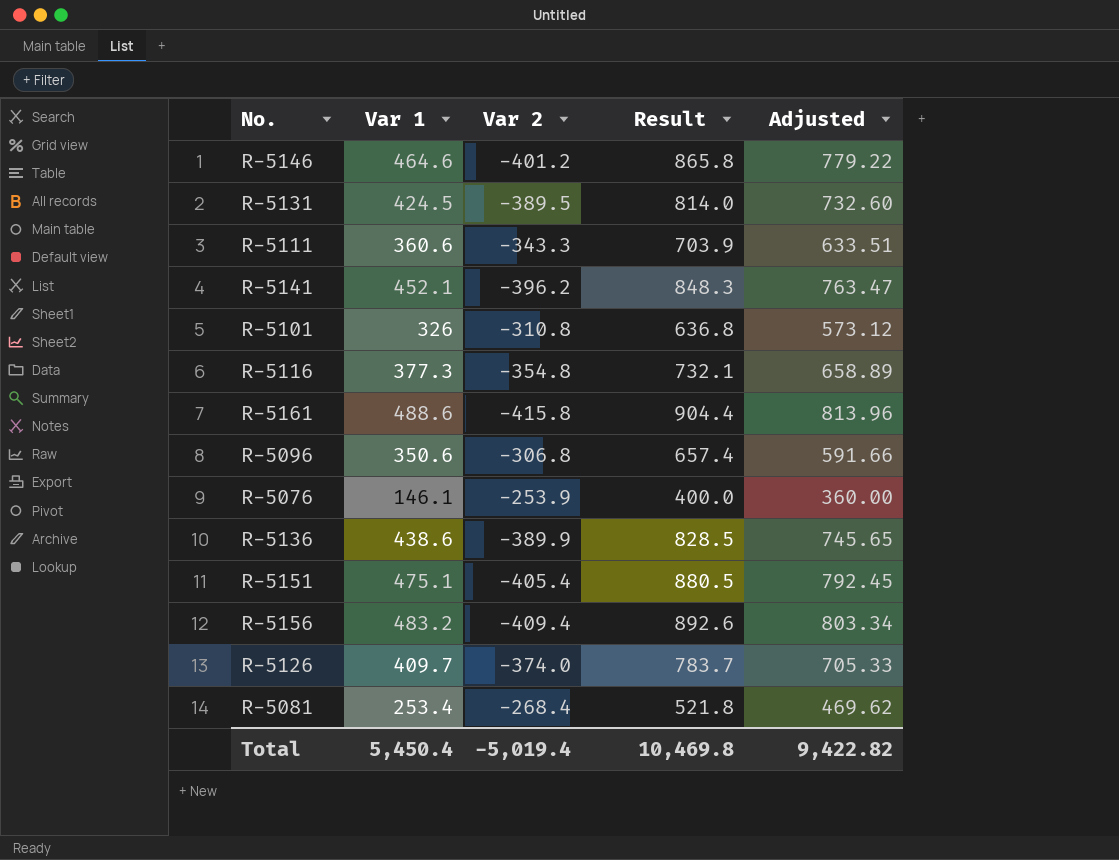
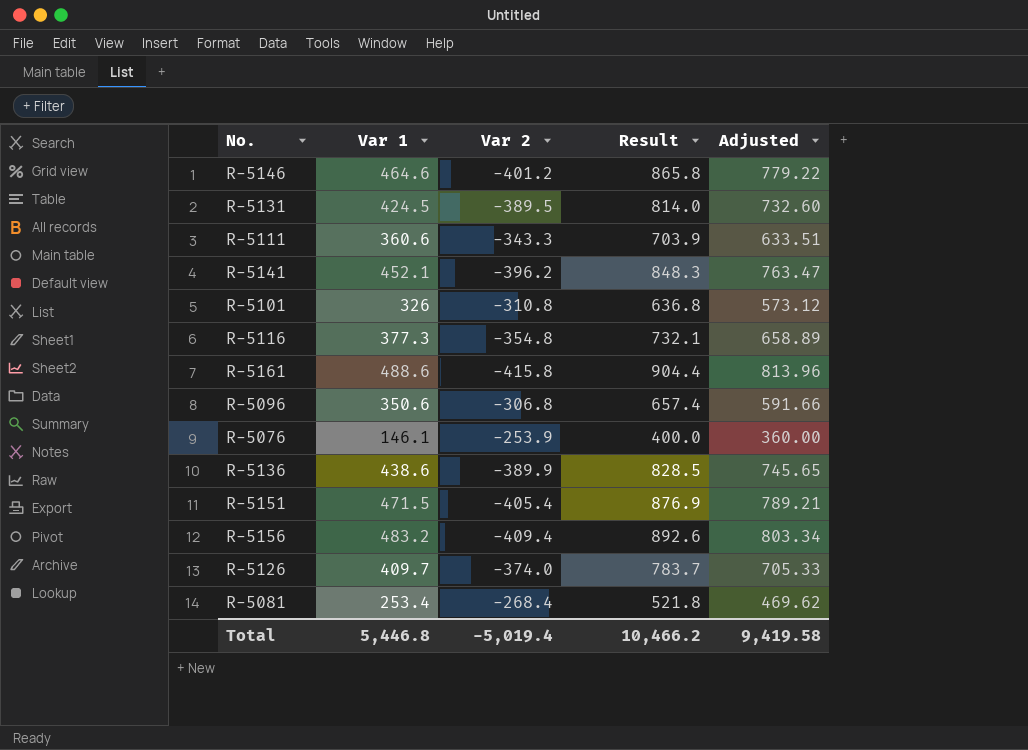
R-5151 | Var 1: 475.1 -> 471.5
R-5151 | Result: 880.5 -> 876.9
R-5151 | Adjusted: 792.45 -> 789.21
Total | Var 1: 5,450.4 -> 5,446.8
Total | Result: 10,469.8 -> 10,466.2
Total | Adjusted: 9,422.82 -> 9,419.58

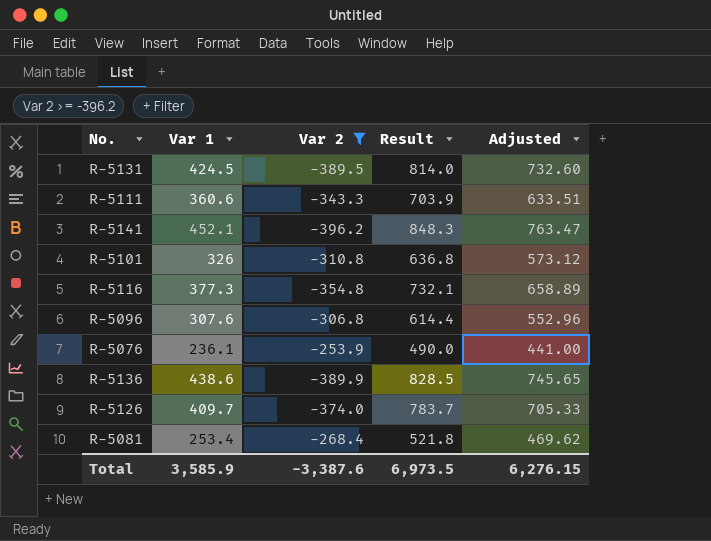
filter: none -> Var 2 >= -396.2
R-5096 | Var 1: 350.6 -> 307.6
R-5096 | Result: 657.4 -> 614.4
R-5096 | Adjusted: 591.66 -> 552.96
R-5076 | Var 1: 146.1 -> 236.1
R-5076 | Result: 400.0 -> 490.0
R-5076 | Adjusted: 360.00 -> 441.00
Total | Var 1: 5,446.8 -> 3,585.9
Total | Var 2: -5,019.4 -> -3,387.6
Total | Result: 10,466.2 -> 6,973.5
Total | Adjusted: 9,419.58 -> 6,276.15

